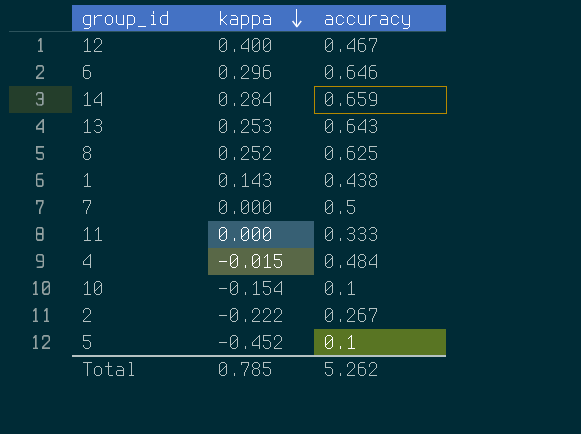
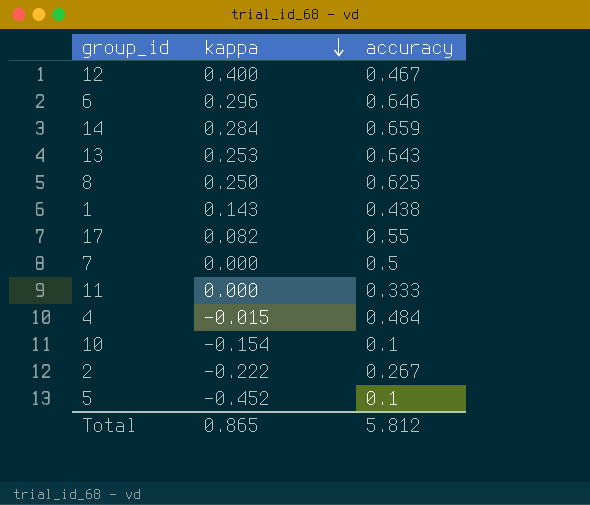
8 | kappa: 0.252 -> 0.250
row 17: none -> 0.082 | 0.55
Total | kappa: 0.785 -> 0.865
Total | accuracy: 5.262 -> 5.812

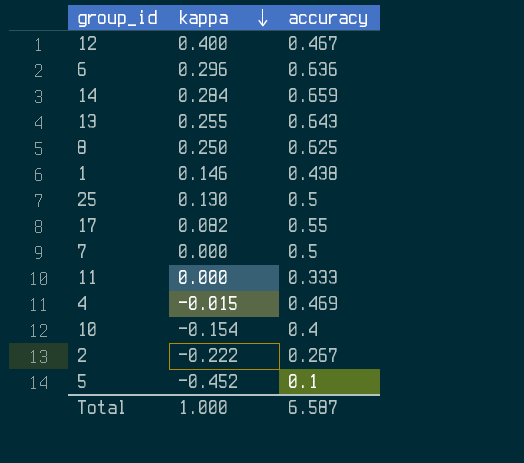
6 | accuracy: 0.646 -> 0.636
13 | kappa: 0.253 -> 0.255
1 | kappa: 0.143 -> 0.146
row 25: none -> 0.130 | 0.5
4 | accuracy: 0.484 -> 0.469
10 | accuracy: 0.1 -> 0.4
Total | kappa: 0.865 -> 1.000
Total | accuracy: 5.812 -> 6.587

